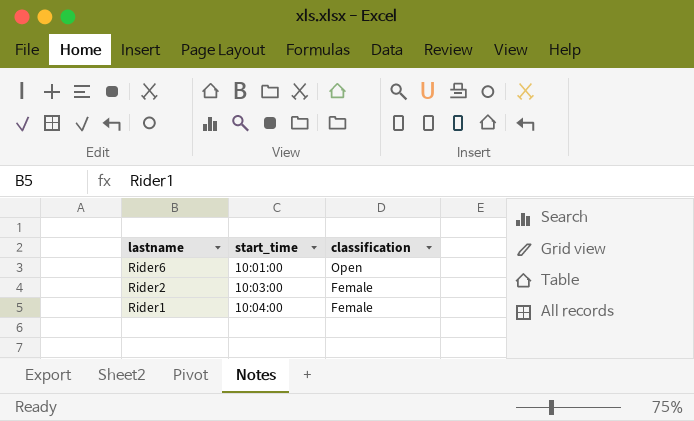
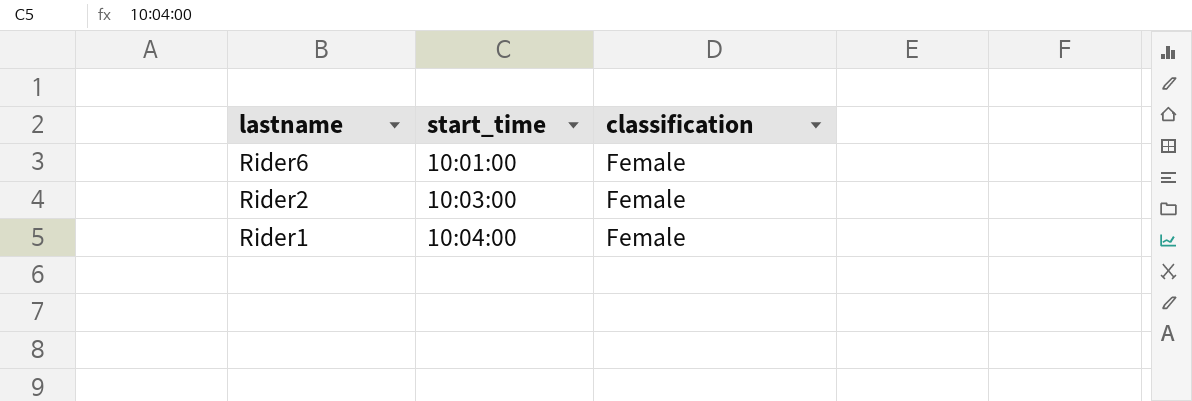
Rider6 | classification: Open -> Female

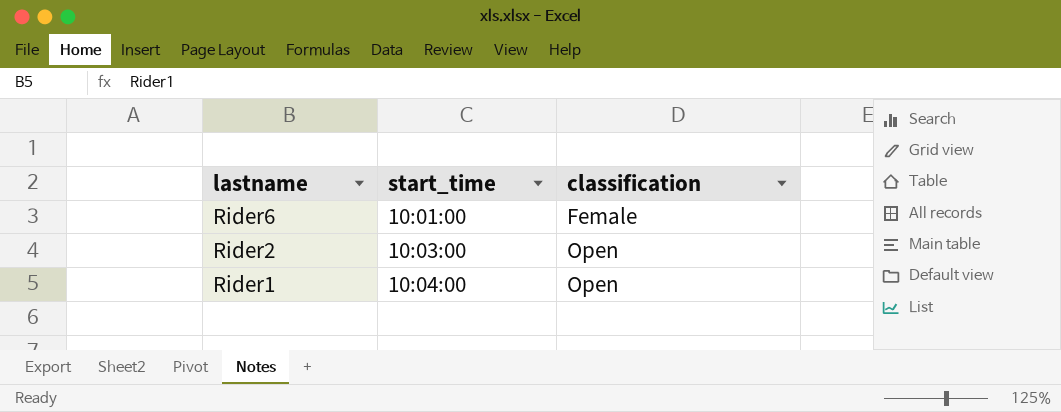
Rider2 | classification: Female -> Open
Rider1 | classification: Female -> Open

